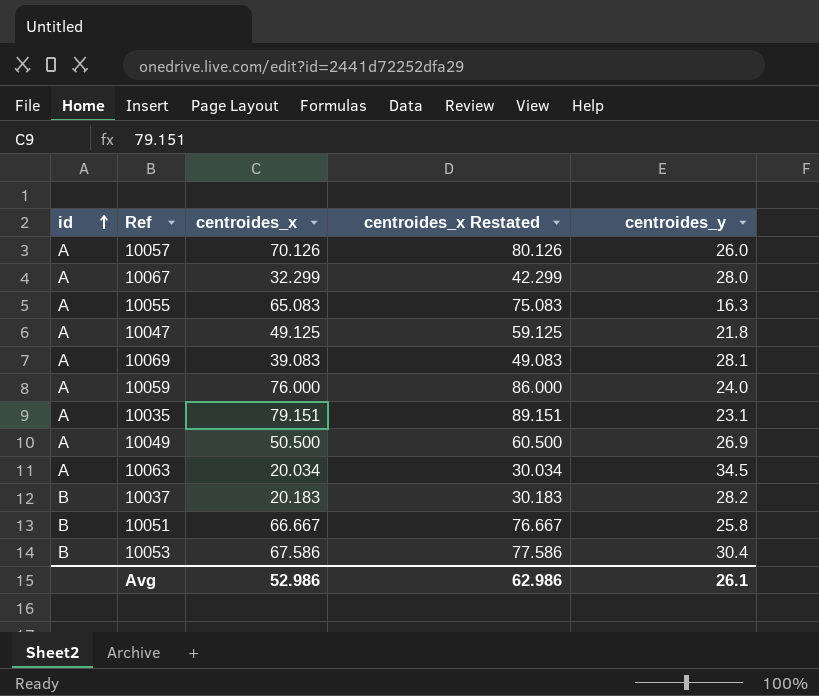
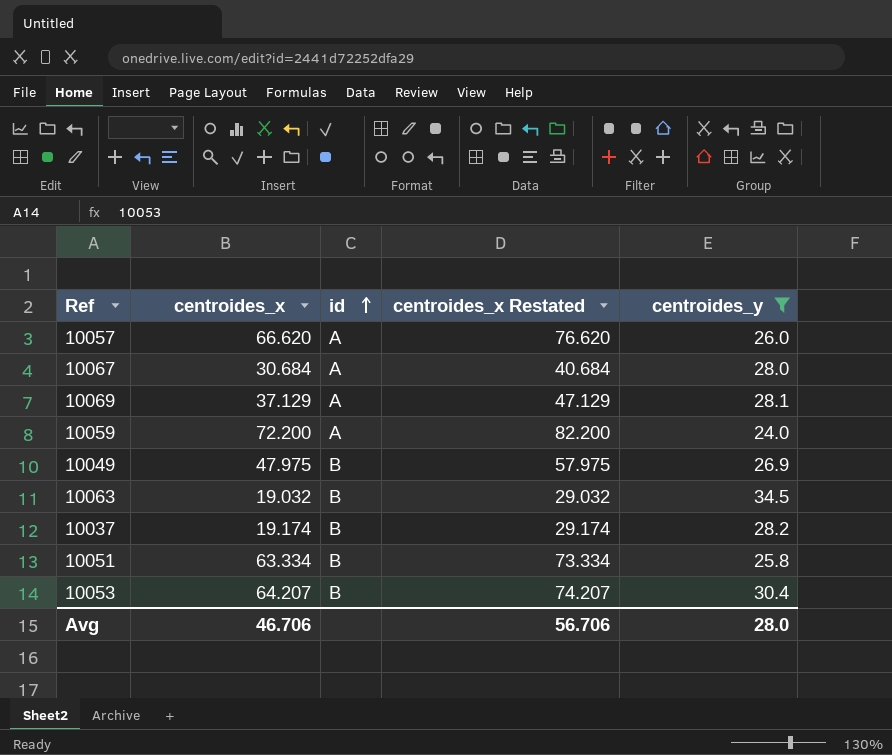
filter: none -> centroides_y >= 24.0
column id | position: 1 -> 3
10057 | centroides_x: 70.126 -> 66.620
10057 | centroides_x Restated: 80.126 -> 76.620
10067 | centroides_x: 32.299 -> 30.684
10067 | centroides_x Restated: 42.299 -> 40.684
10069 | centroides_x: 39.083 -> 37.129
10069 | centroides_x Restated: 49.083 -> 47.129
10059 | centroides_x: 76.000 -> 72.200
10059 | centroides_x Restated: 86.000 -> 82.200
10049 | centroides_x: 50.500 -> 47.975
10049 | id: A -> B
10049 | centroides_x Restated: 60.500 -> 57.975
10063 | centroides_x: 20.034 -> 19.032
10063 | id: A -> B
10063 | centroides_x Restated: 30.034 -> 29.032
10037 | centroides_x: 20.183 -> 19.174
10037 | centroides_x Restated: 30.183 -> 29.174
10051 | centroides_x: 66.667 -> 63.334
10051 | centroides_x Restated: 76.667 -> 73.334
10053 | centroides_x: 67.586 -> 64.207
10053 | centroides_x Restated: 77.586 -> 74.207
Avg | centroides_x: 52.986 -> 46.706
Avg | centroides_x Restated: 62.986 -> 56.706
Avg | centroides_y: 26.1 -> 28.0

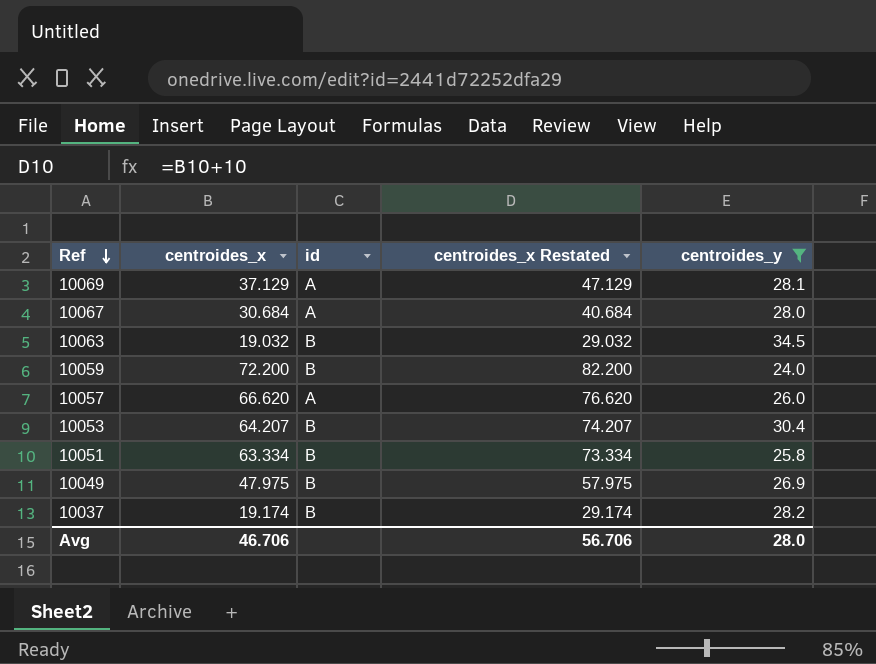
row order: id ascending -> Ref descending
10059 | id: A -> B

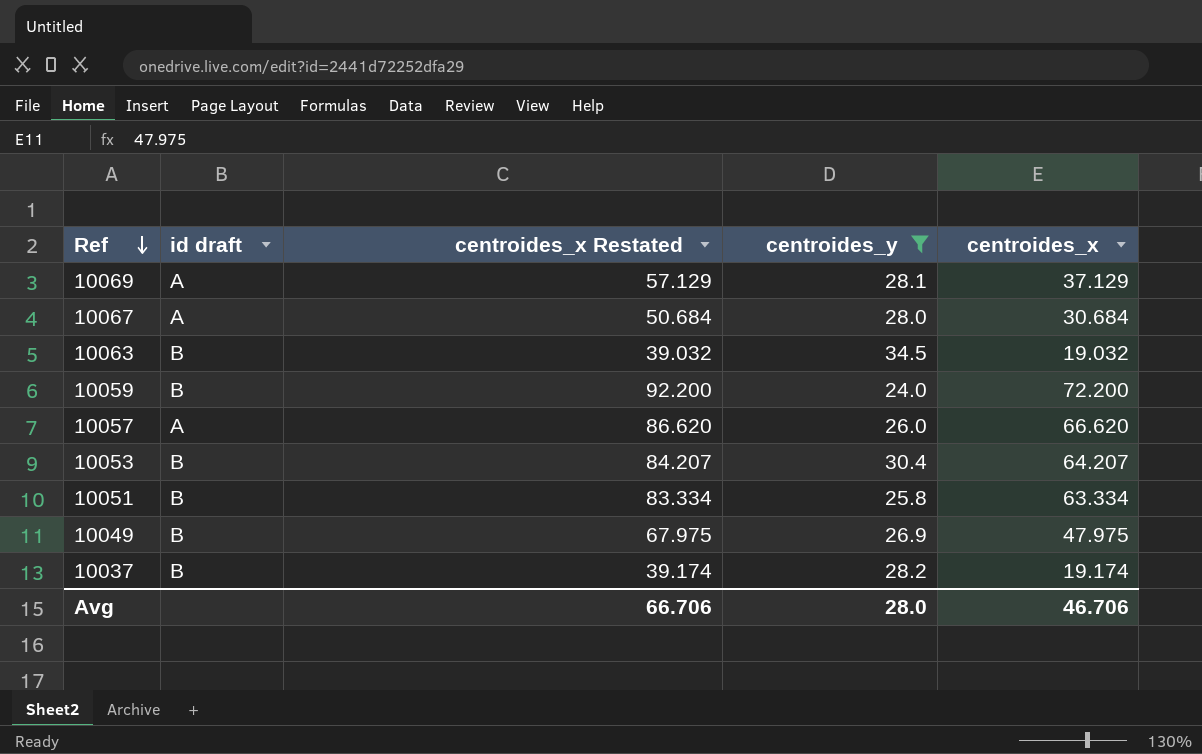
column name: id -> id draft
column centroides_x Restated | formula: [centroides_x] + 10 -> [centroides_x] + 20
column centroides_x | position: 2 -> 5
Avg | centroides_x Restated: 56.706 -> 66.706

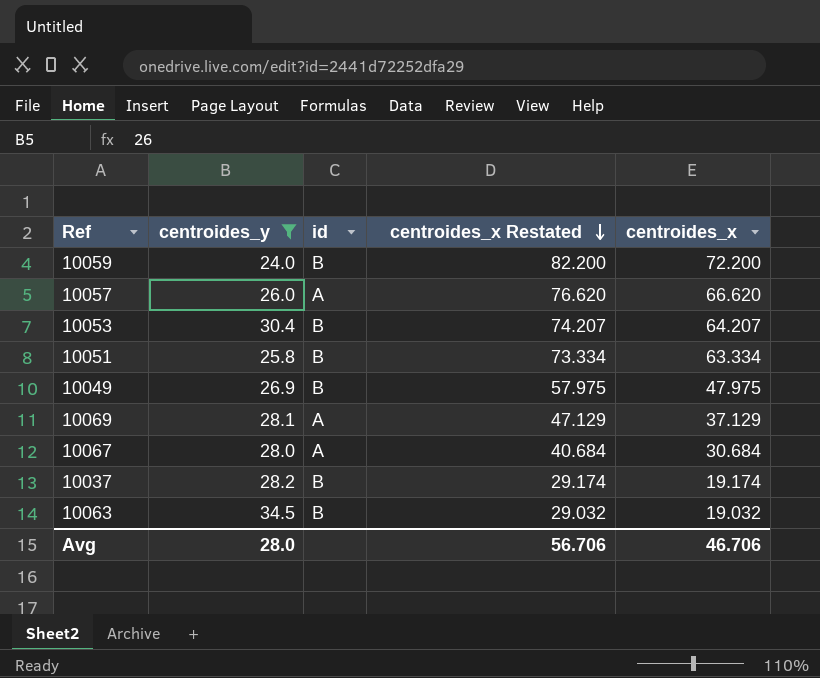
row order: Ref descending -> centroides_x Restated descending
column centroides_y | position: 4 -> 2
column name: id draft -> id
column centroides_x Restated | formula: [centroides_x] + 20 -> [centroides_x] + 10
Avg | centroides_x Restated: 66.706 -> 56.706

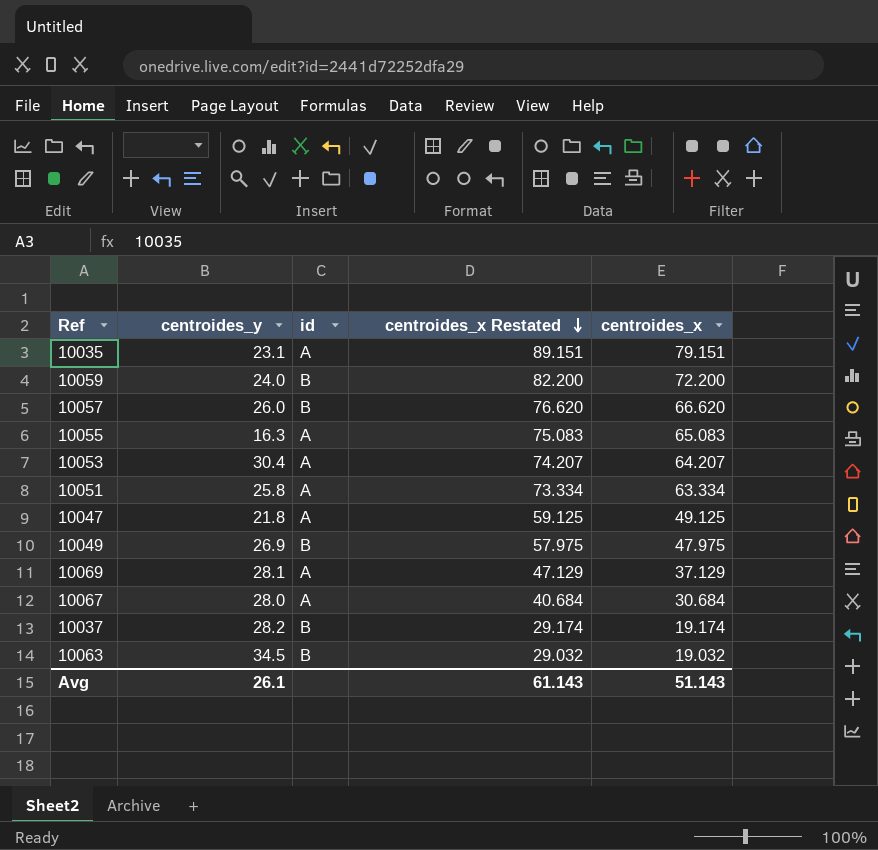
filter: centroides_y >= 24.0 -> none
10057 | id: A -> B
10053 | id: B -> A
10051 | id: B -> A
Avg | centroides_y: 28.0 -> 26.1
Avg | centroides_x Restated: 56.706 -> 61.143
Avg | centroides_x: 46.706 -> 51.143

